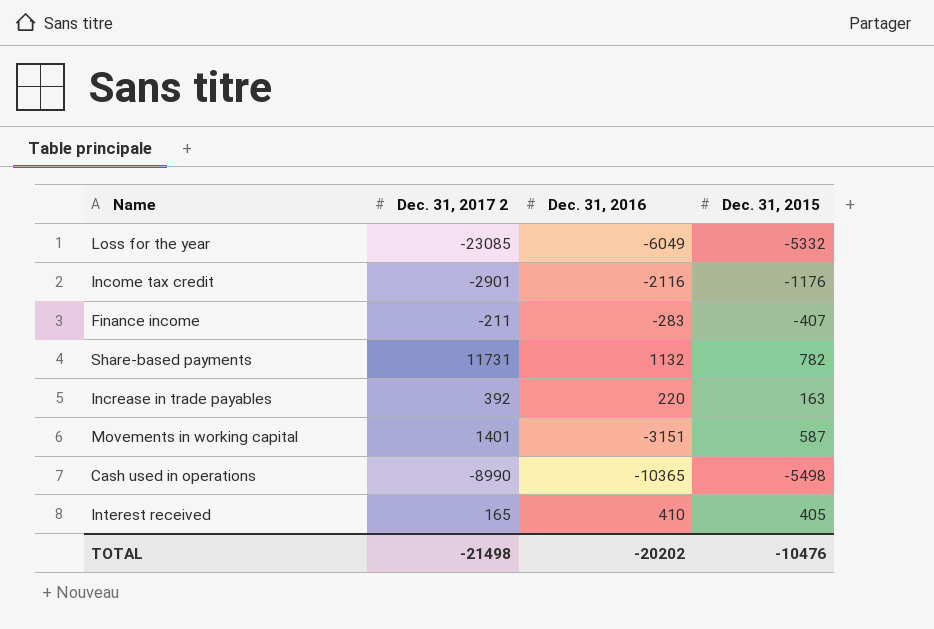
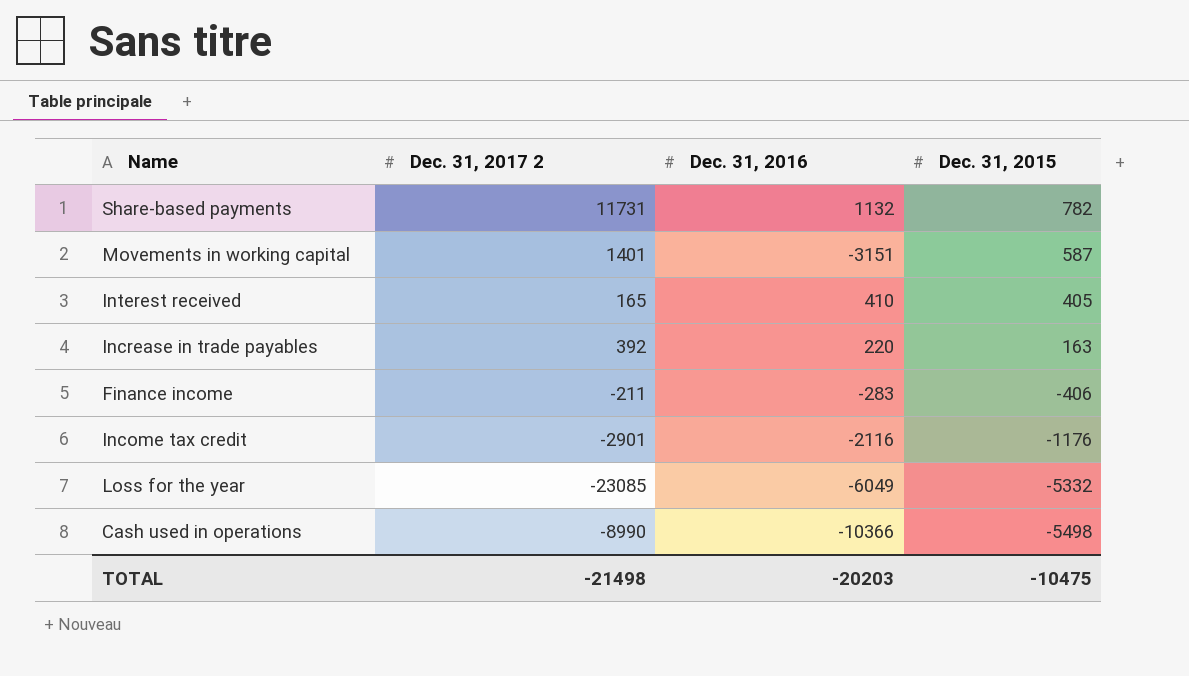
row order: none -> Dec. 31, 2015 descending
Finance income | Dec. 31, 2015: -407 -> -406
Cash used in operations | Dec. 31, 2016: -10365 -> -10366
TOTAL | Dec. 31, 2016: -20202 -> -20203
TOTAL | Dec. 31, 2015: -10476 -> -10475

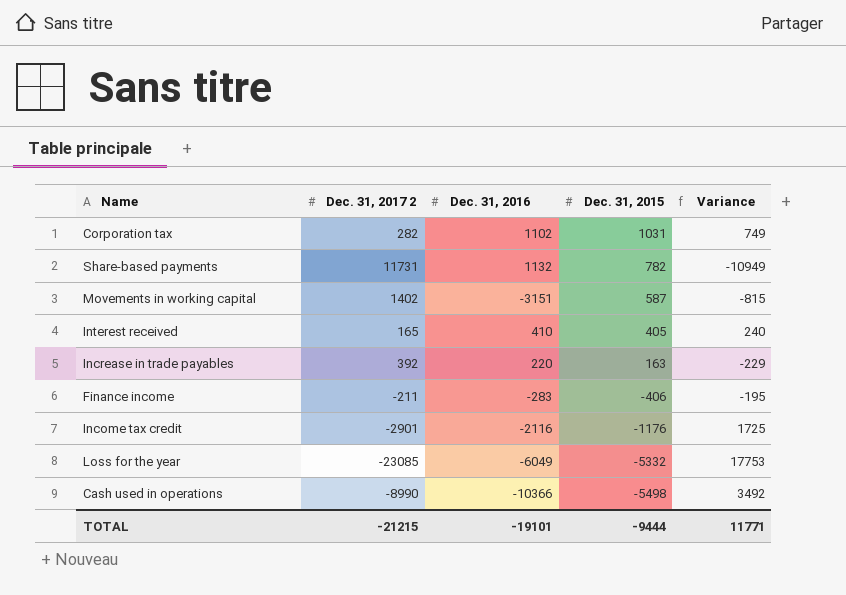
column Variance | formula: none -> [Dec. 31, 2015] - [Dec. 31, 2017 2]
row Corporation tax: none -> 282 | 1102 | 1031 | 749
Movements in working capital | Dec. 31, 2017 2: 1401 -> 1402
TOTAL | Dec. 31, 2017 2: -21498 -> -21215
TOTAL | Dec. 31, 2016: -20203 -> -19101
TOTAL | Dec. 31, 2015: -10475 -> -9444

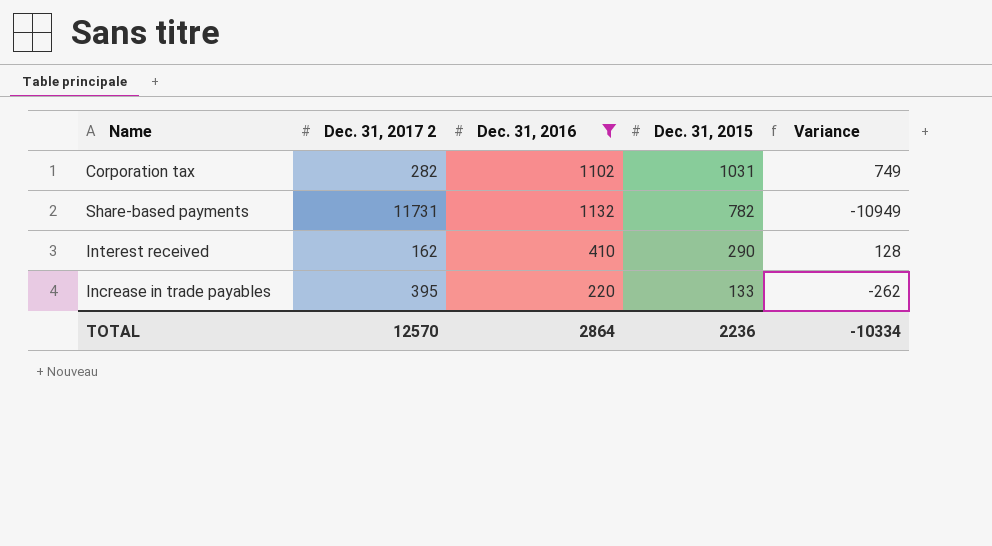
filter: none -> Dec. 31, 2016 >= 220
Interest received | Dec. 31, 2017 2: 165 -> 162
Interest received | Dec. 31, 2015: 405 -> 290
Interest received | Variance: 240 -> 128
Increase in trade payables | Dec. 31, 2017 2: 392 -> 395
Increase in trade payables | Dec. 31, 2015: 163 -> 133
Increase in trade payables | Variance: -229 -> -262
TOTAL | Dec. 31, 2017 2: -21215 -> 12570
TOTAL | Dec. 31, 2016: -19101 -> 2864
TOTAL | Dec. 31, 2015: -9444 -> 2236
TOTAL | Variance: 11771 -> -10334

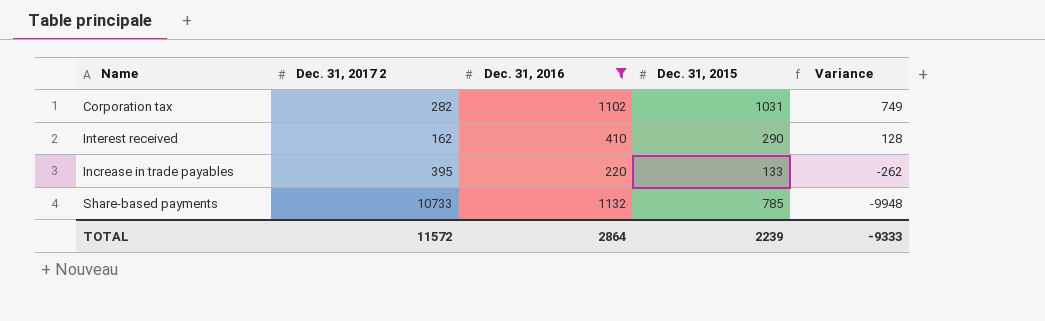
row order: Dec. 31, 2015 descending -> Variance descending
Share-based payments | Dec. 31, 2017 2: 11731 -> 10733
Share-based payments | Dec. 31, 2015: 782 -> 785
Share-based payments | Variance: -10949 -> -9948
TOTAL | Dec. 31, 2017 2: 12570 -> 11572
TOTAL | Dec. 31, 2015: 2236 -> 2239
TOTAL | Variance: -10334 -> -9333

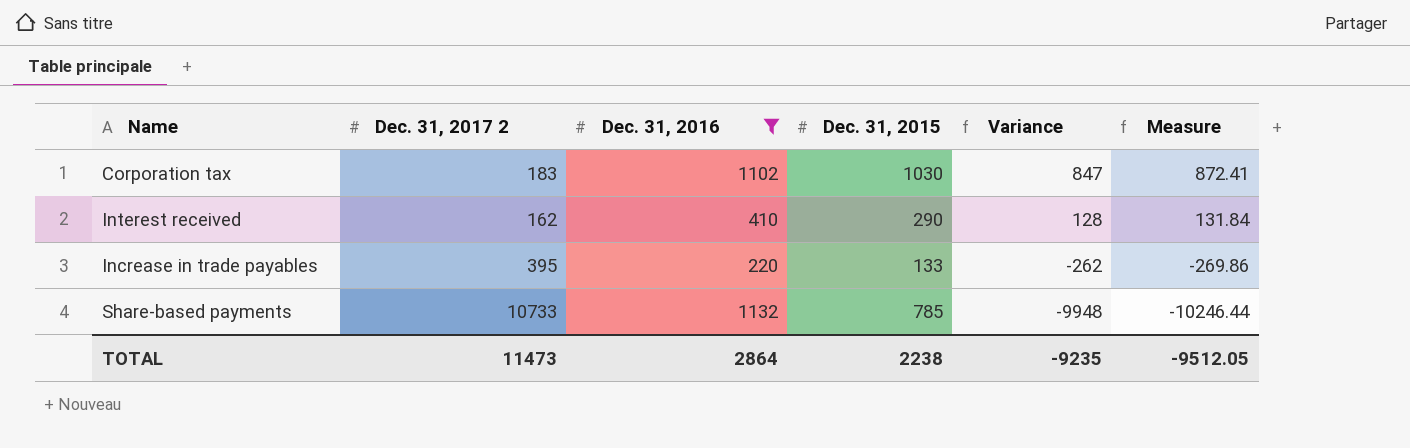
column Measure | formula: none -> [Variance] * 1.03
Corporation tax | Dec. 31, 2017 2: 282 -> 183
Corporation tax | Dec. 31, 2015: 1031 -> 1030
Corporation tax | Variance: 749 -> 847
TOTAL | Dec. 31, 2017 2: 11572 -> 11473
TOTAL | Dec. 31, 2015: 2239 -> 2238
TOTAL | Variance: -9333 -> -9235

